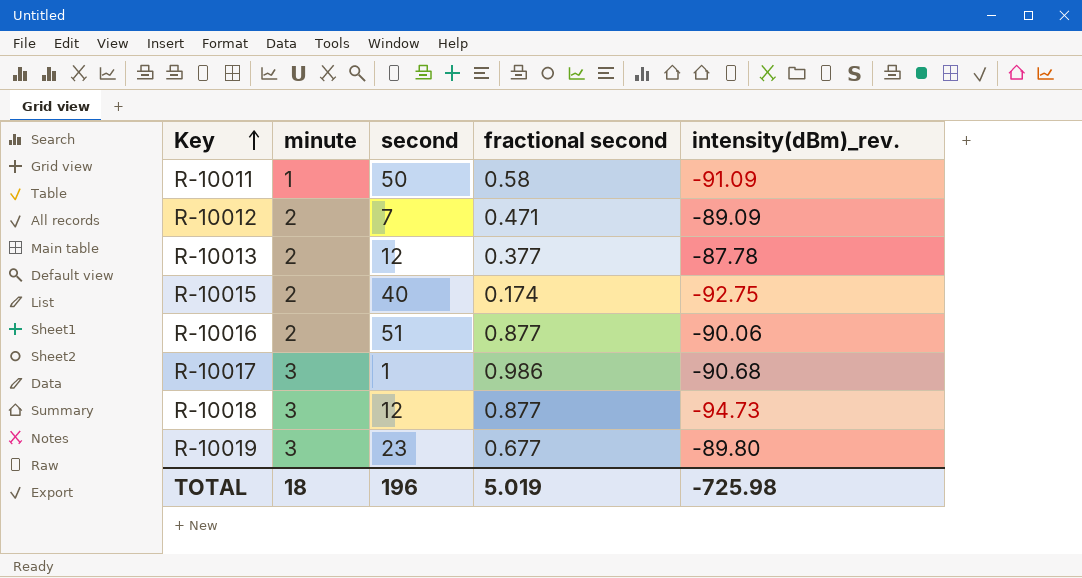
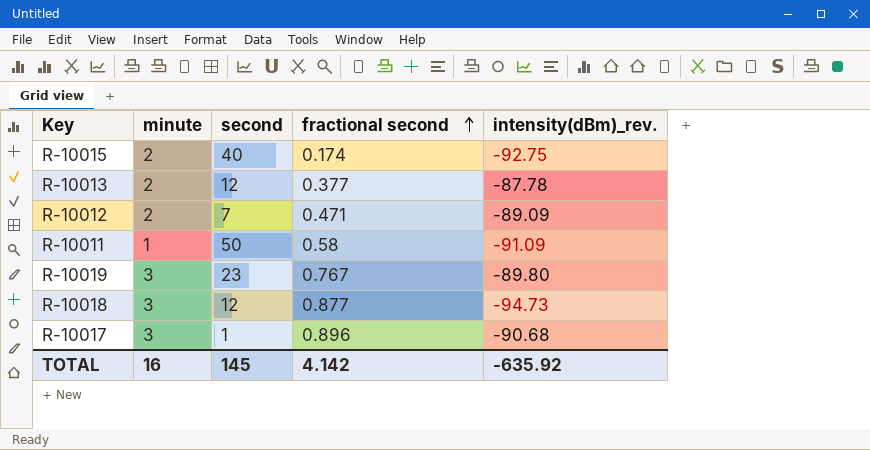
row order: Key ascending -> fractional second ascending
row R-10016: 2 | 51 | 0.877 | -90.06 -> none
R-10019 | fractional second: 0.677 -> 0.767
R-10017 | fractional second: 0.986 -> 0.896
TOTAL | minute: 18 -> 16
TOTAL | second: 196 -> 145
TOTAL | fractional second: 5.019 -> 4.142
TOTAL | intensity(dBm)_rev.: -725.98 -> -635.92

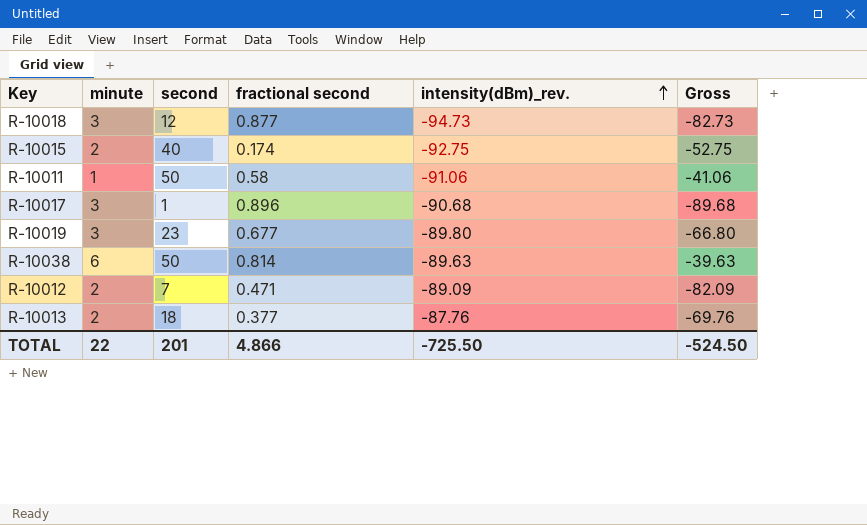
row order: fractional second ascending -> intensity(dBm)_rev. ascending
column Gross | formula: none -> [second] + [intensity(dBm)_rev.]
R-10011 | intensity(dBm)_rev.: -91.09 -> -91.06
R-10019 | fractional second: 0.767 -> 0.677
row R-10038: none -> 6 | 50 | 0.814 | -89.63 | -39.63
R-10013 | second: 12 -> 18
R-10013 | intensity(dBm)_rev.: -87.78 -> -87.76
TOTAL | minute: 16 -> 22
TOTAL | second: 145 -> 201
TOTAL | fractional second: 4.142 -> 4.866
TOTAL | intensity(dBm)_rev.: -635.92 -> -725.50

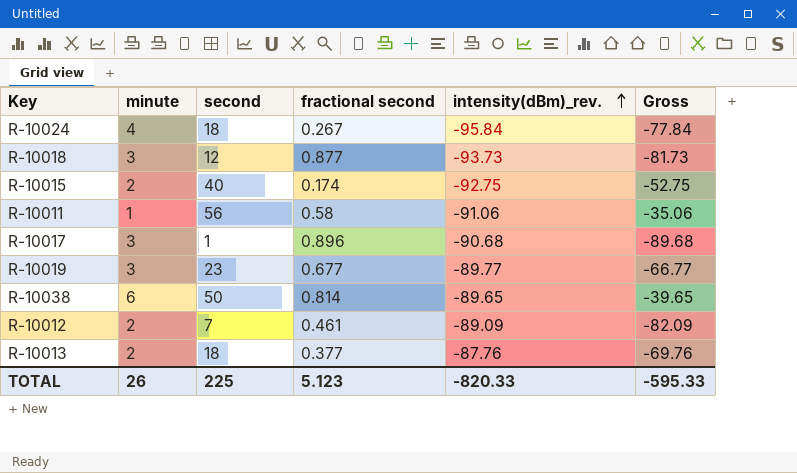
row R-10024: none -> 4 | 18 | 0.267 | -95.84 | -77.84
R-10018 | intensity(dBm)_rev.: -94.73 -> -93.73
R-10018 | Gross: -82.73 -> -81.73
R-10011 | second: 50 -> 56
R-10011 | Gross: -41.06 -> -35.06
R-10019 | intensity(dBm)_rev.: -89.80 -> -89.77
R-10019 | Gross: -66.80 -> -66.77
R-10038 | intensity(dBm)_rev.: -89.63 -> -89.65
R-10038 | Gross: -39.63 -> -39.65
R-10012 | fractional second: 0.471 -> 0.461
TOTAL | minute: 22 -> 26
TOTAL | second: 201 -> 225
TOTAL | fractional second: 4.866 -> 5.123
TOTAL | intensity(dBm)_rev.: -725.50 -> -820.33
TOTAL | Gross: -524.50 -> -595.33

